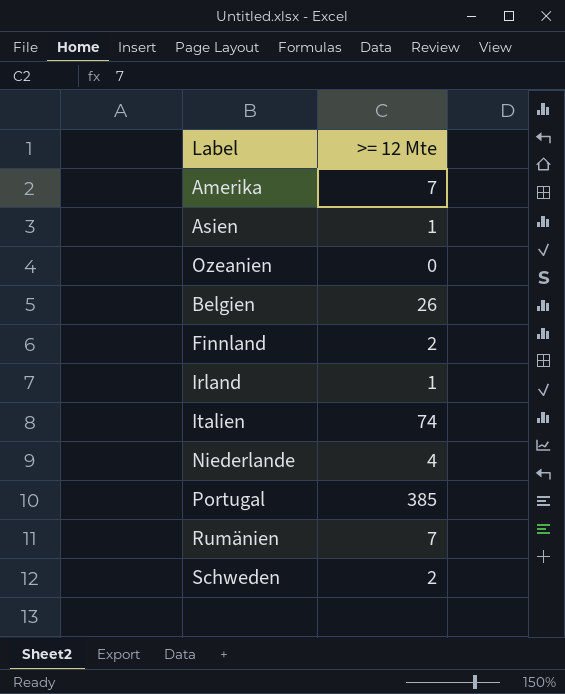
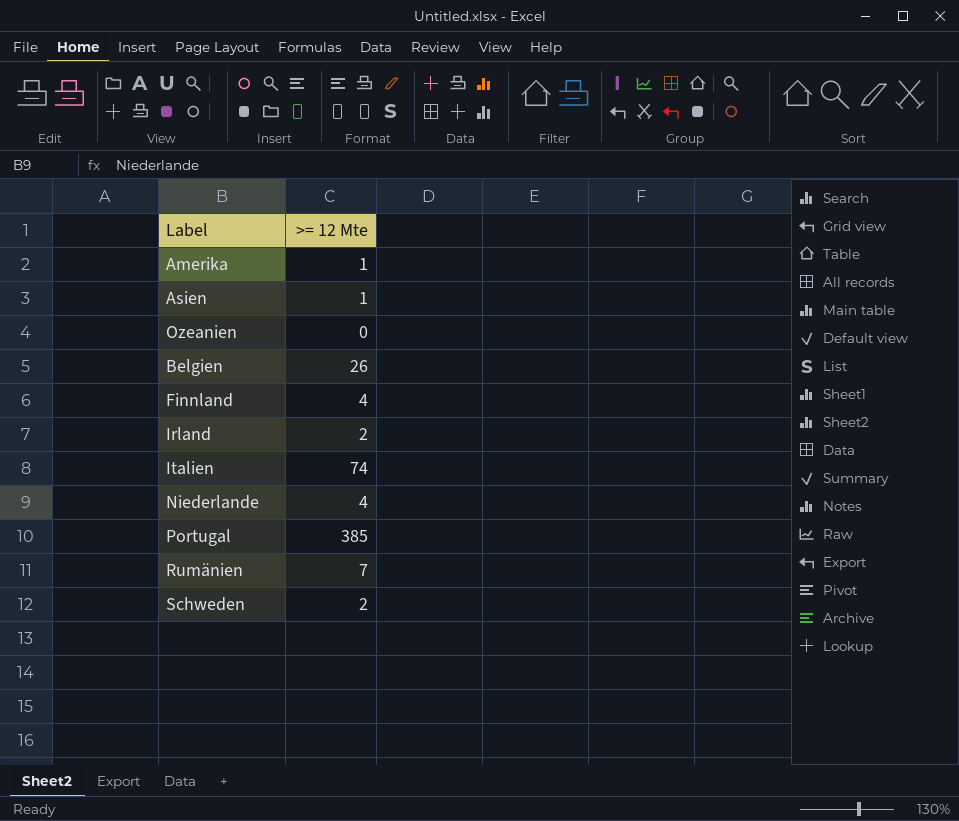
Amerika | >= 12 Mte: 7 -> 1
Finnland | >= 12 Mte: 2 -> 4
Irland | >= 12 Mte: 1 -> 2

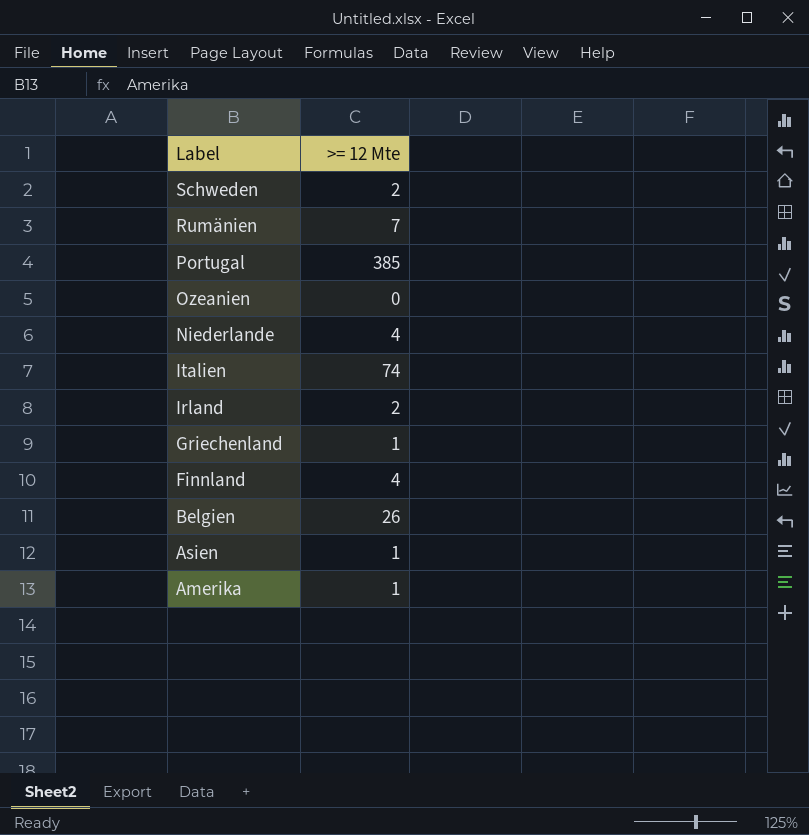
row order: none -> Label descending
row Griechenland: none -> 1

